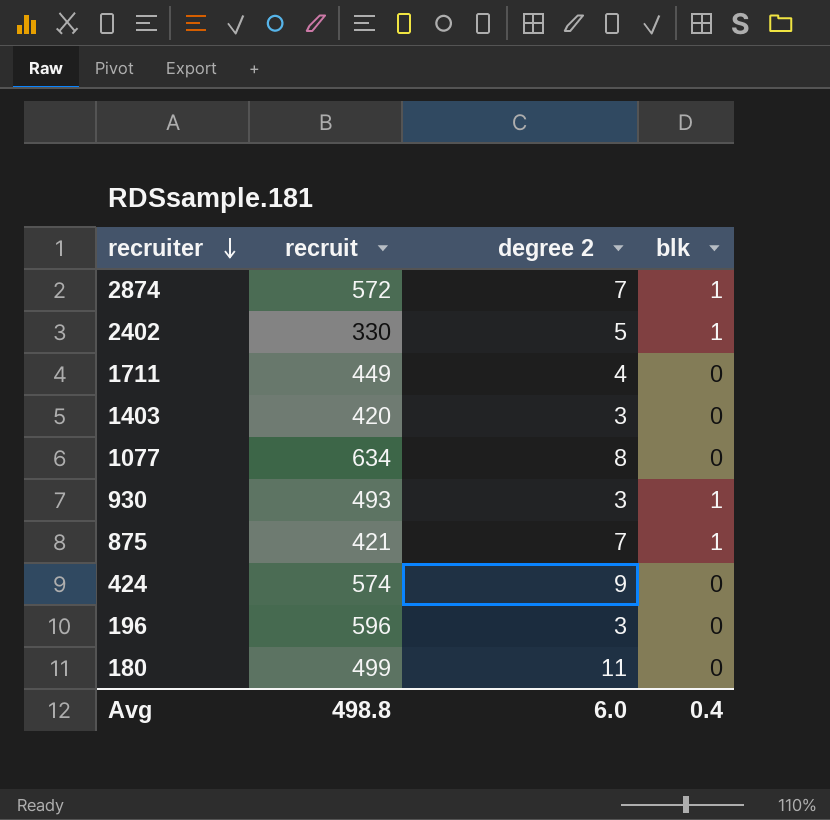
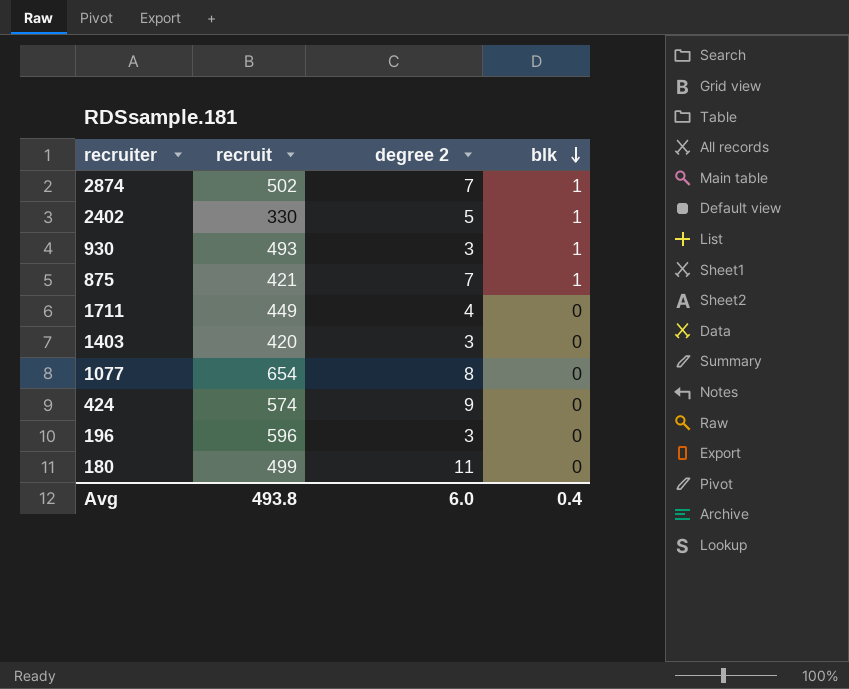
row order: recruiter descending -> blk descending
2874 | recruit: 572 -> 502
1077 | recruit: 634 -> 654
Avg | recruit: 498.8 -> 493.8

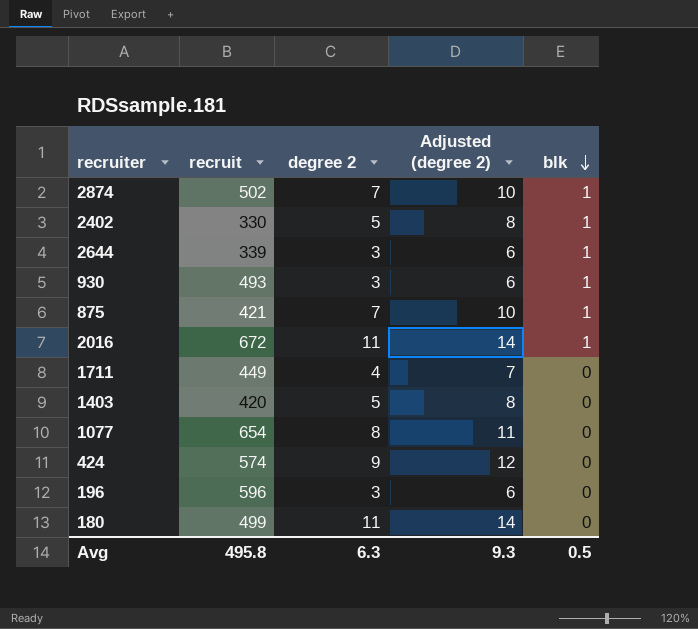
column Adjusted (degree 2) | formula: none -> [degree 2] + 3
row 2644: none -> 339 | 3 | 6 | 1
row 2016: none -> 672 | 11 | 14 | 1
1403 | degree 2: 3 -> 5
Avg | recruit: 493.8 -> 495.8
Avg | degree 2: 6.0 -> 6.3
Avg | blk: 0.4 -> 0.5

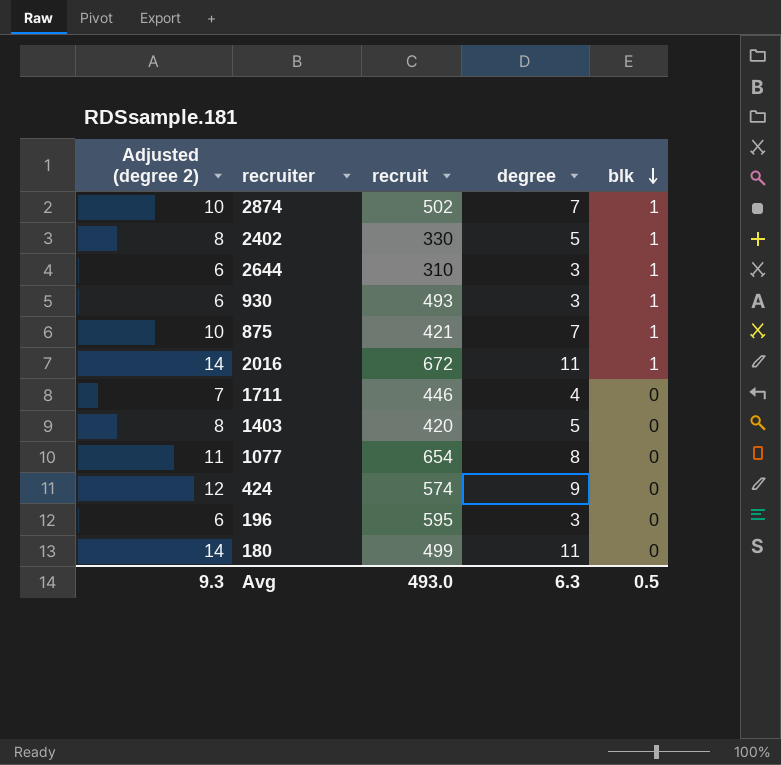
column Adjusted (degree 2) | position: 4 -> 1
column name: degree 2 -> degree
2644 | recruit: 339 -> 310
1711 | recruit: 449 -> 446
196 | recruit: 596 -> 595
Avg | recruit: 495.8 -> 493.0

